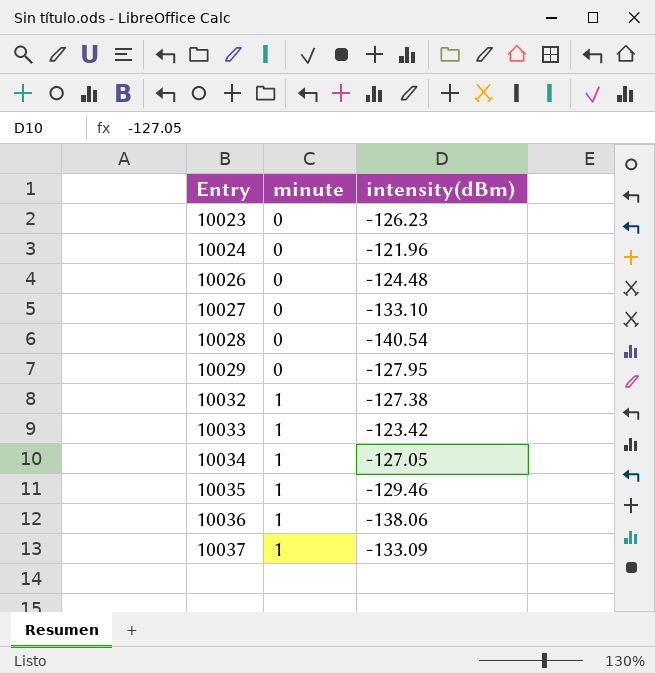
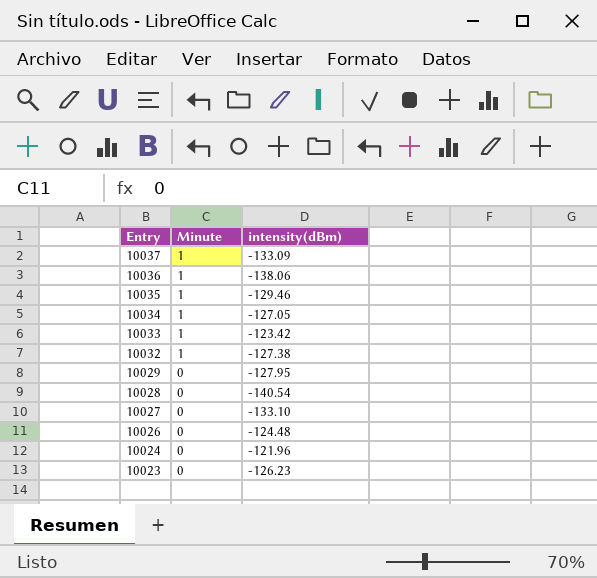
row order: Entry ascending -> Entry descending
column name: minute -> Minute

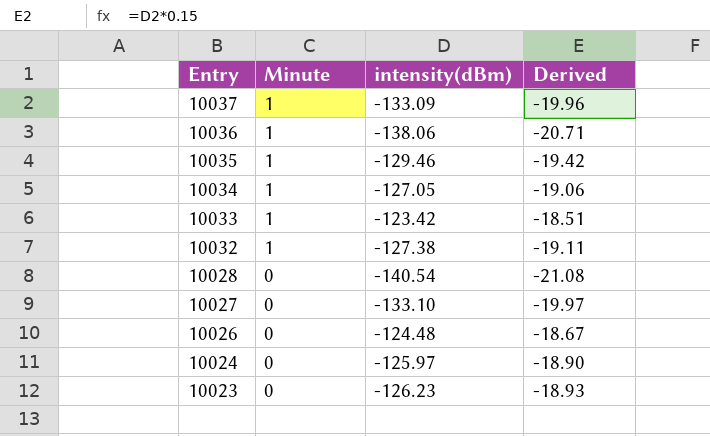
column Derived | formula: none -> [intensity(dBm)] * 0.15
row 10029: 0 | -127.95 -> none
10024 | intensity(dBm): -121.96 -> -125.97

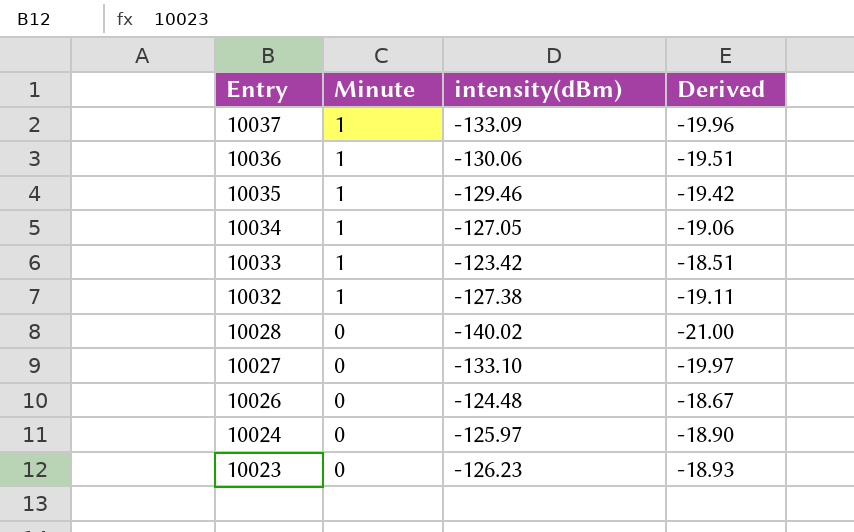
10036 | intensity(dBm): -138.06 -> -130.06
10036 | Derived: -20.71 -> -19.51
10028 | intensity(dBm): -140.54 -> -140.02
10028 | Derived: -21.08 -> -21.00

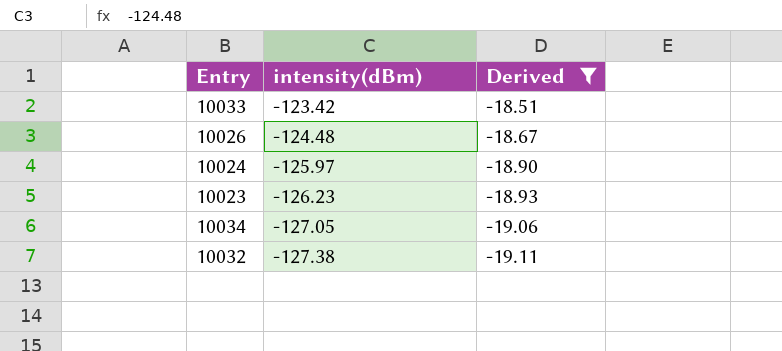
filter: none -> Derived >= -19.11
row order: Entry descending -> intensity(dBm) descending
column Minute | position: 2 -> none

